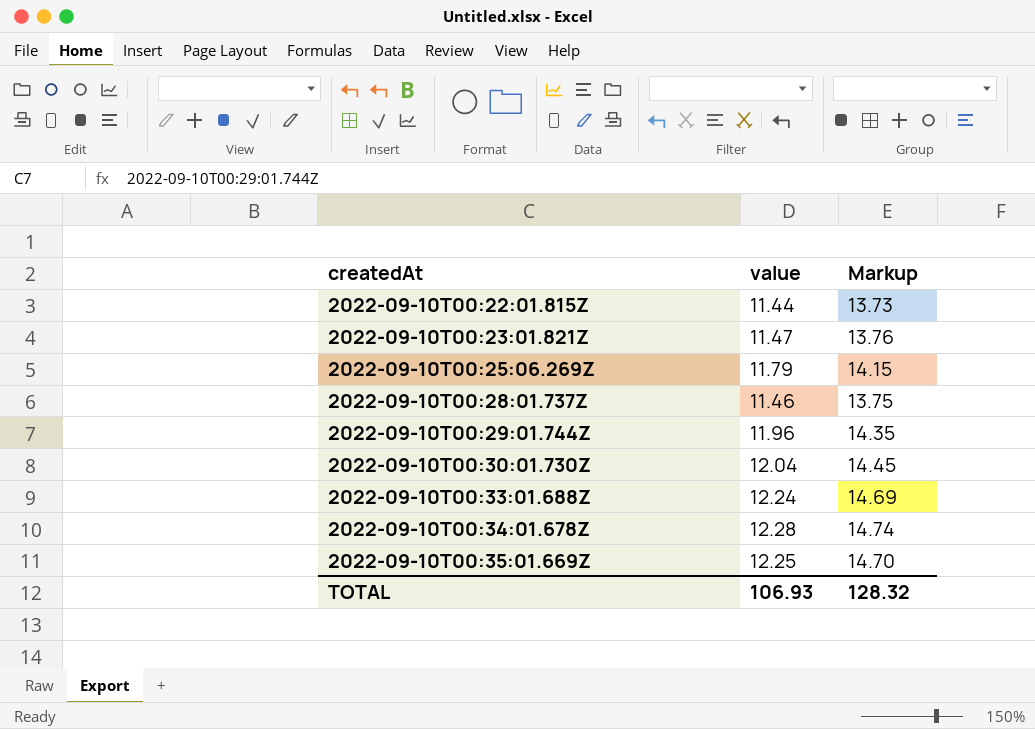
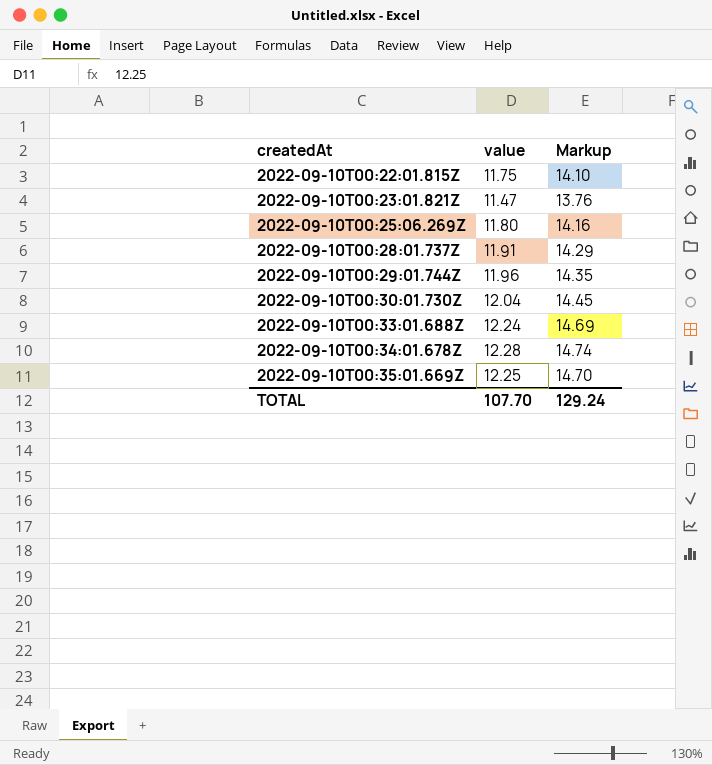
2022-09-10T00:22:01.815Z | value: 11.44 -> 11.75
2022-09-10T00:22:01.815Z | Markup: 13.73 -> 14.10
2022-09-10T00:25:06.269Z | value: 11.79 -> 11.80
2022-09-10T00:25:06.269Z | Markup: 14.15 -> 14.16
2022-09-10T00:28:01.737Z | value: 11.46 -> 11.91
2022-09-10T00:28:01.737Z | Markup: 13.75 -> 14.29
TOTAL | value: 106.93 -> 107.70
TOTAL | Markup: 128.32 -> 129.24

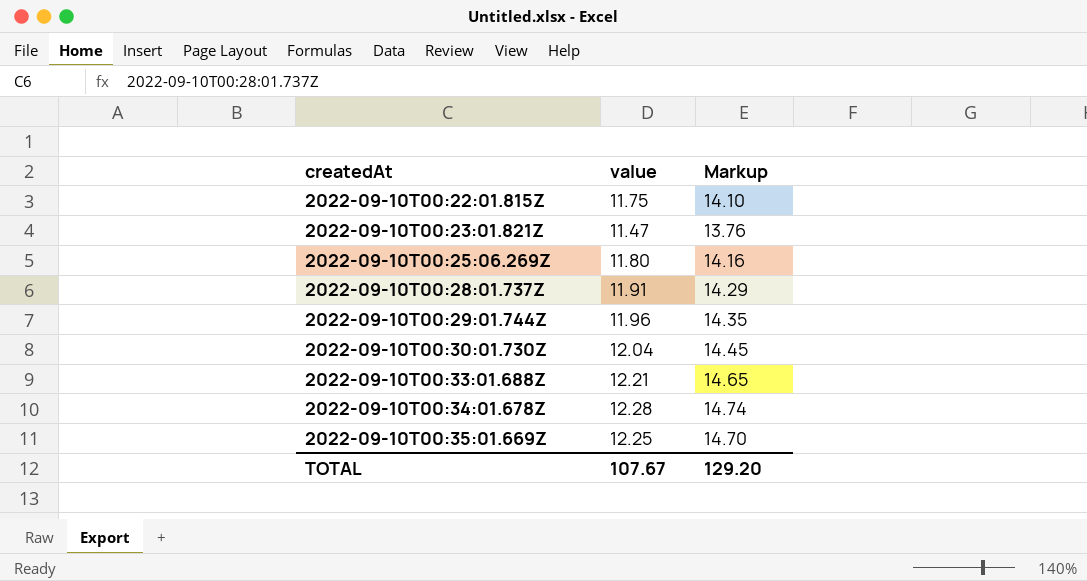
2022-09-10T00:33:01.688Z | value: 12.24 -> 12.21
2022-09-10T00:33:01.688Z | Markup: 14.69 -> 14.65
TOTAL | value: 107.70 -> 107.67
TOTAL | Markup: 129.24 -> 129.20

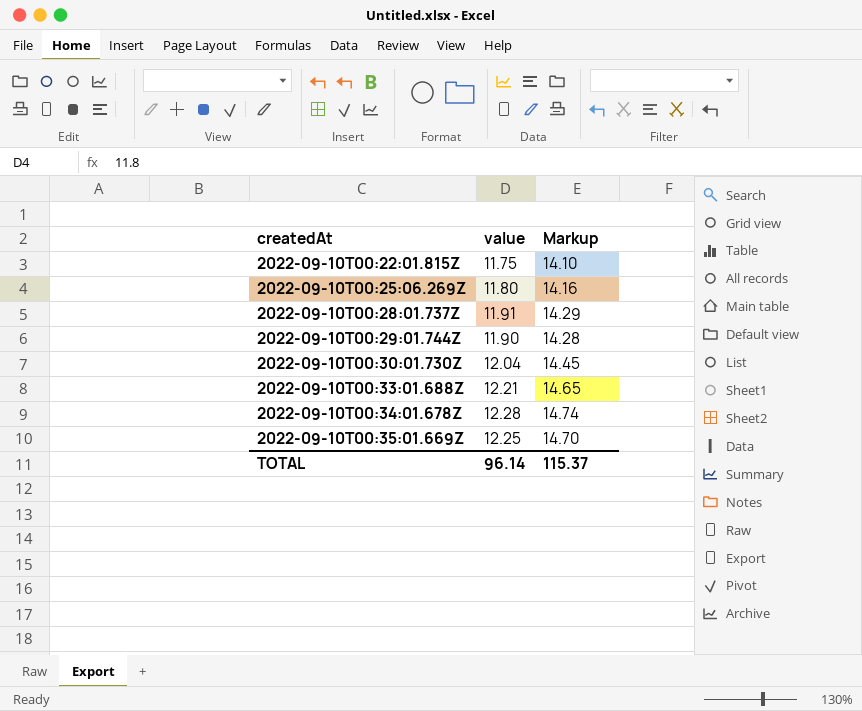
row 2022-09-10T00:23:01.821Z: 11.47 | 13.76 -> none
2022-09-10T00:29:01.744Z | value: 11.96 -> 11.90
2022-09-10T00:29:01.744Z | Markup: 14.35 -> 14.28
TOTAL | value: 107.67 -> 96.14
TOTAL | Markup: 129.20 -> 115.37

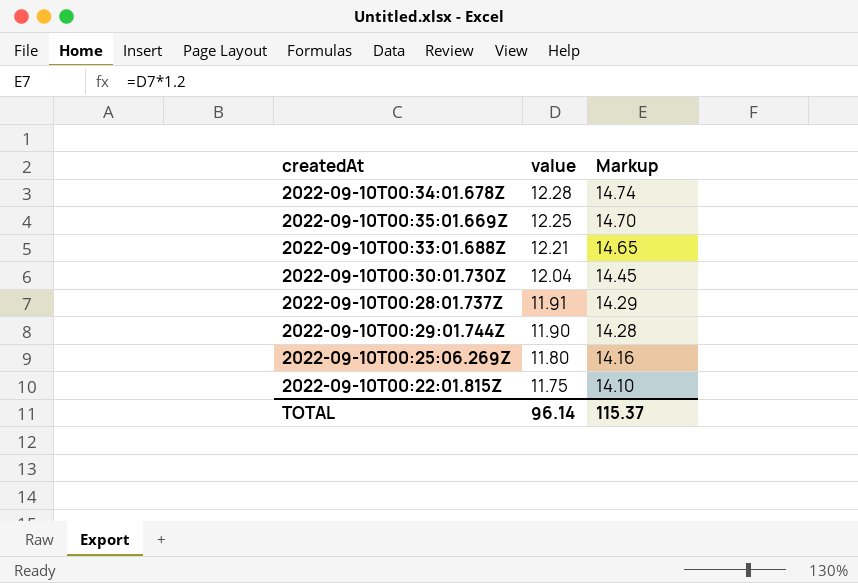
row order: createdAt ascending -> value descending

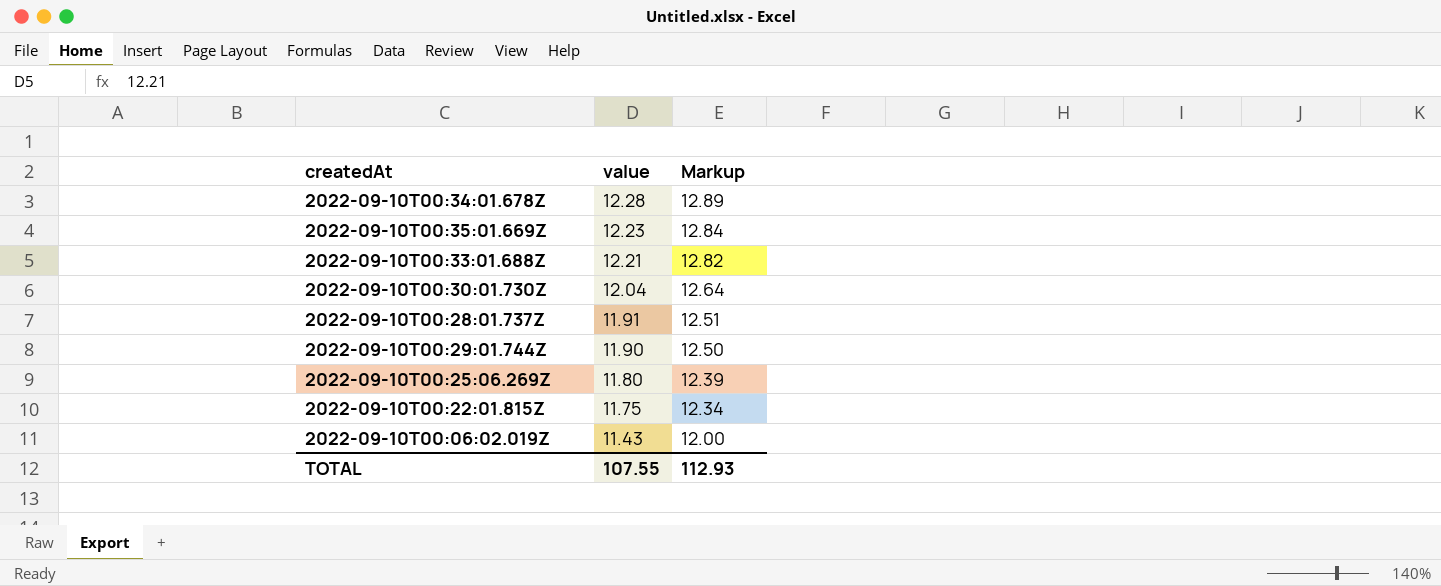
column Markup | formula: [value] * 1.2 -> [value] * 1.05
2022-09-10T00:35:01.669Z | value: 12.25 -> 12.23
row 2022-09-10T00:06:02.019Z: none -> 11.43 | 12.00
TOTAL | value: 96.14 -> 107.55
TOTAL | Markup: 115.37 -> 112.93

